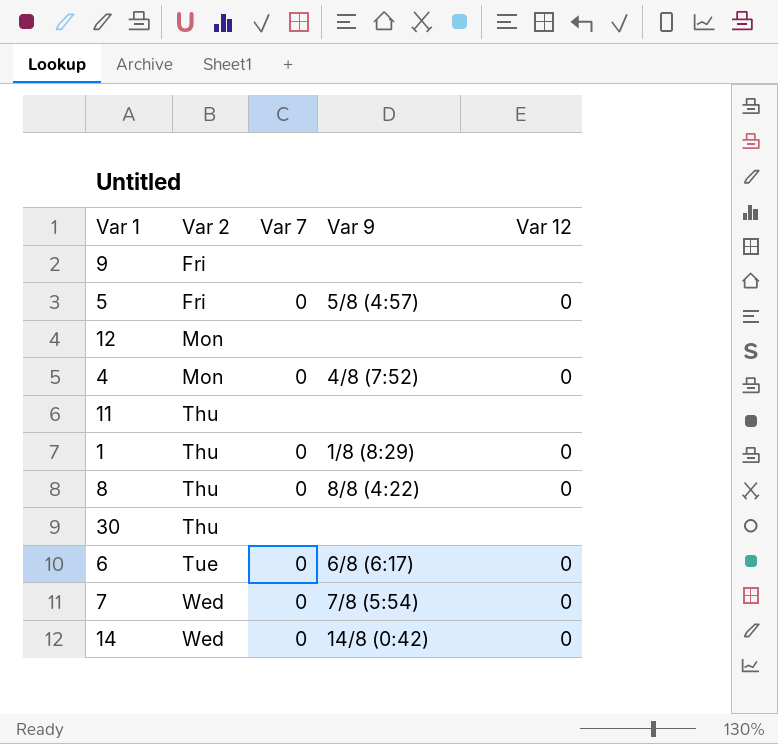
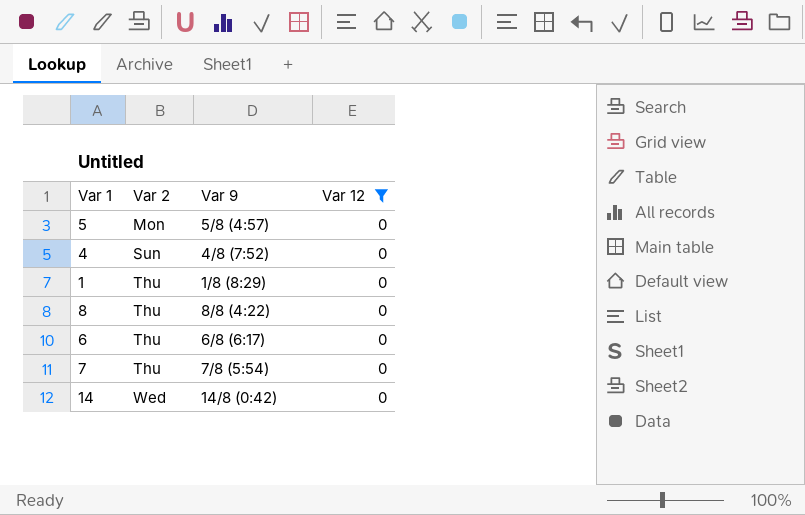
filter: none -> Var 12 = 0
column Var 7 | position: 3 -> none
5 | Var 2: Fri -> Mon
4 | Var 2: Mon -> Sun
6 | Var 2: Tue -> Thu
7 | Var 2: Wed -> Thu

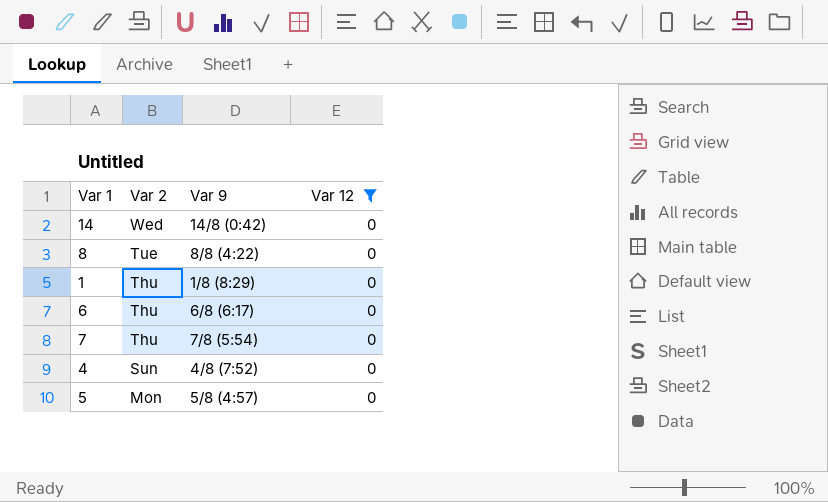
row order: Var 2 ascending -> Var 2 descending
8 | Var 2: Thu -> Tue

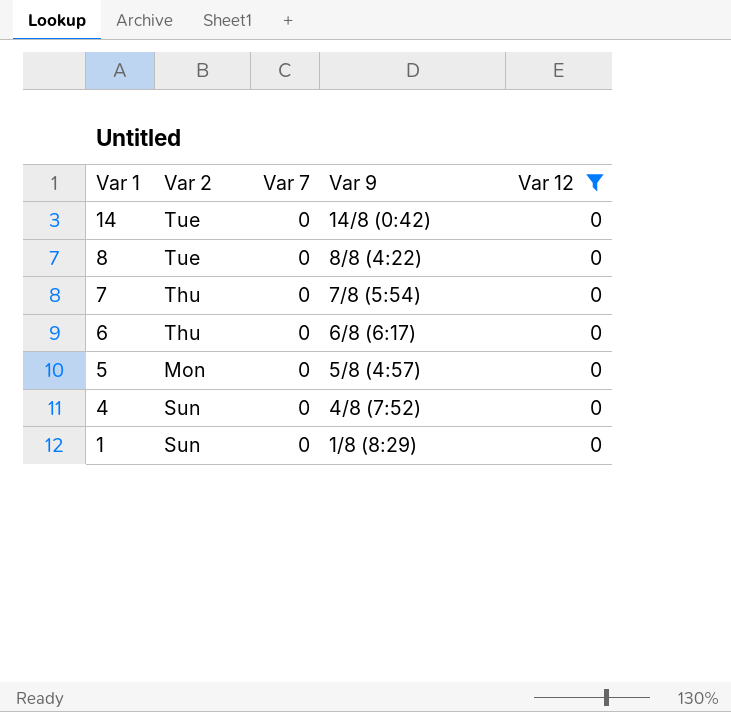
row order: Var 2 descending -> Var 1 descending
column Var 7 | position: none -> 3
14 | Var 2: Wed -> Tue
1 | Var 2: Thu -> Sun

